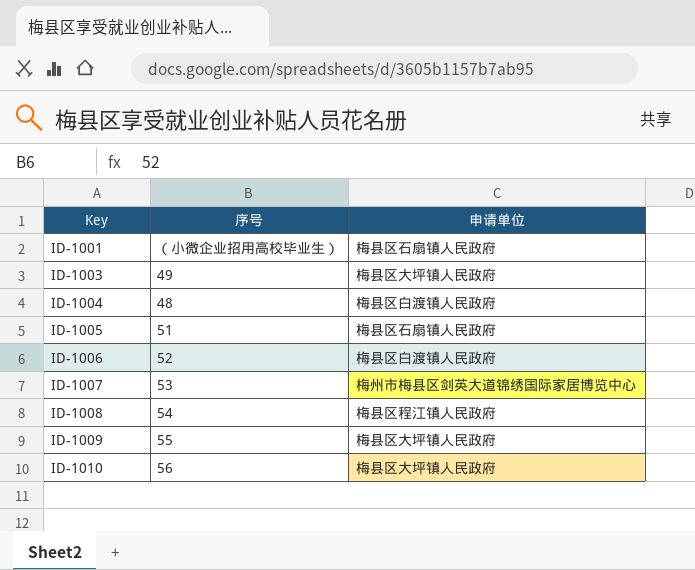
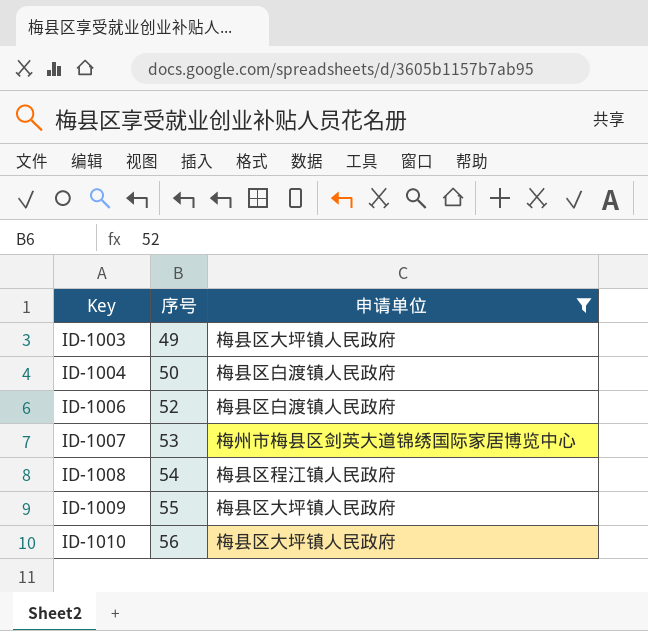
filter: none -> 申请单位 != 梅县区石扇镇人民政府
ID-1004 | 序号: 48 -> 50

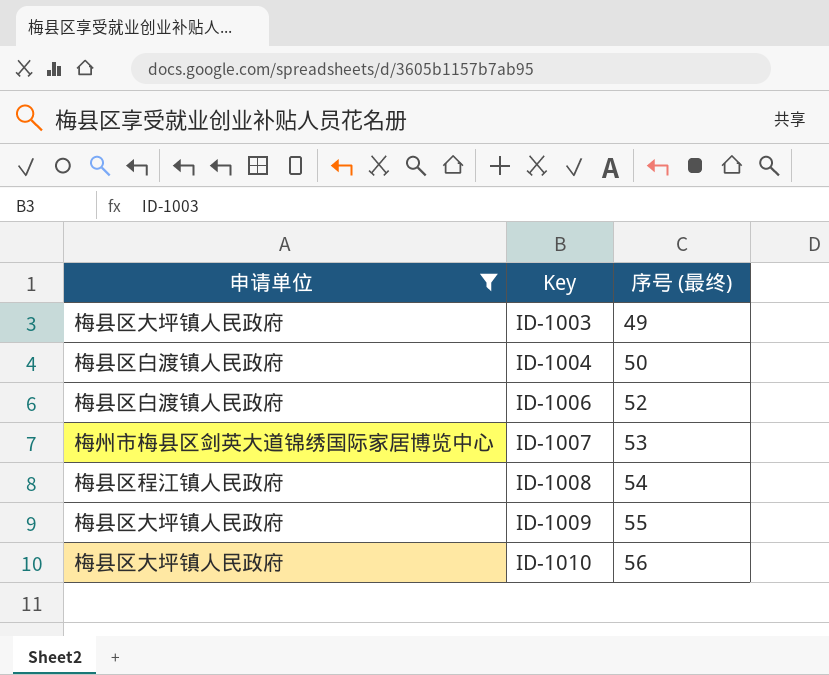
column 申请单位 | position: 3 -> 1
column name: 序号 -> 序号 (最终)

